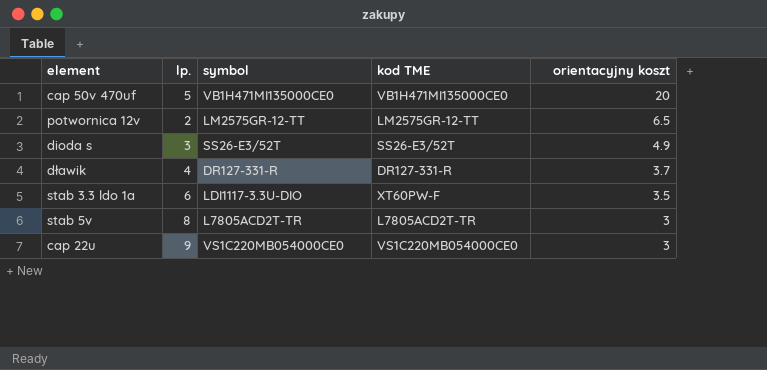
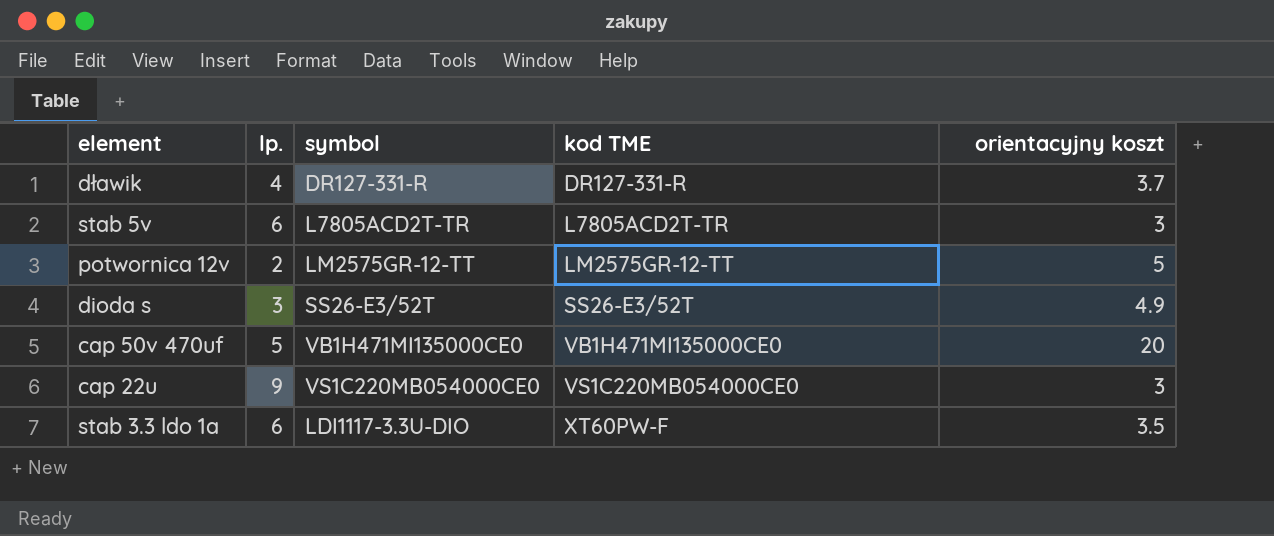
row order: orientacyjny koszt descending -> kod TME ascending
stab 5v | lp.: 8 -> 6
potwornica 12v | orientacyjny koszt: 6.5 -> 5

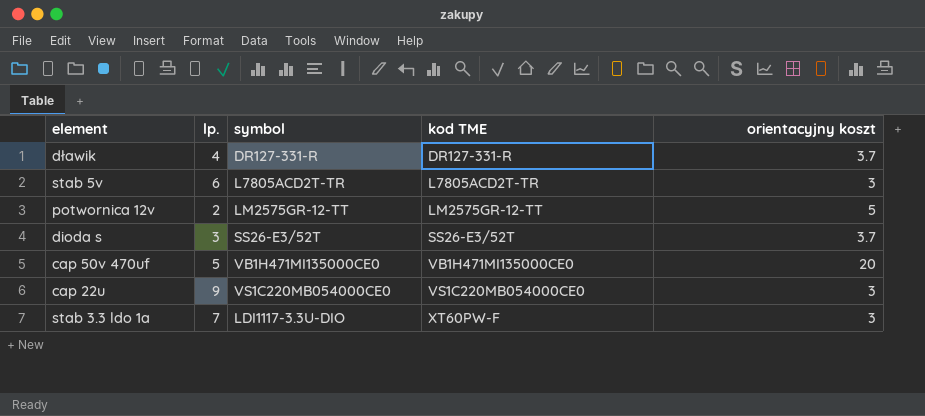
dioda s | orientacyjny koszt: 4.9 -> 3.7
stab 3.3 ldo 1a | lp.: 6 -> 7
stab 3.3 ldo 1a | orientacyjny koszt: 3.5 -> 3

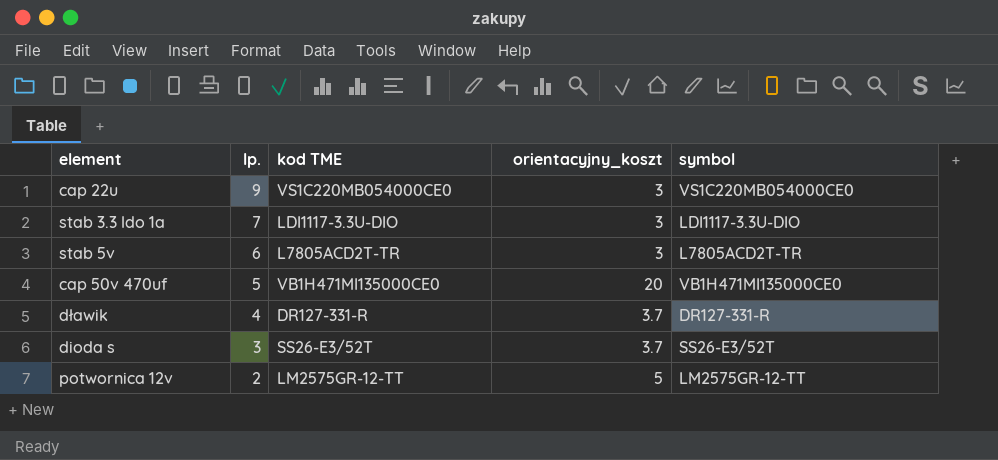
row order: kod TME ascending -> lp. descending
column name: orientacyjny koszt -> orientacyjny_koszt
column symbol | position: 3 -> 5
stab 3.3 ldo 1a | kod TME: XT60PW-F -> LDI1117-3.3U-DIO

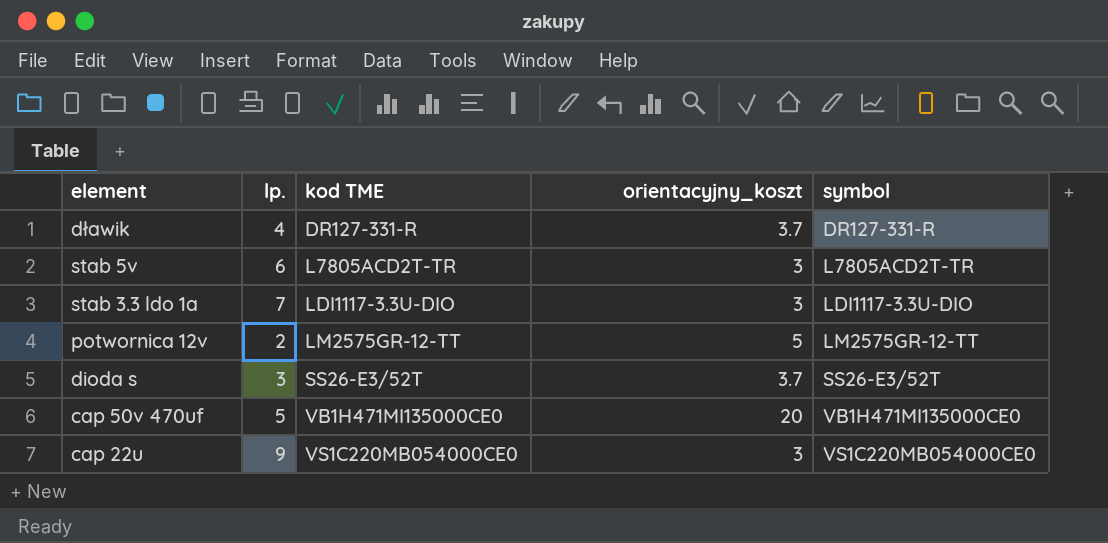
row order: lp. descending -> kod TME ascending

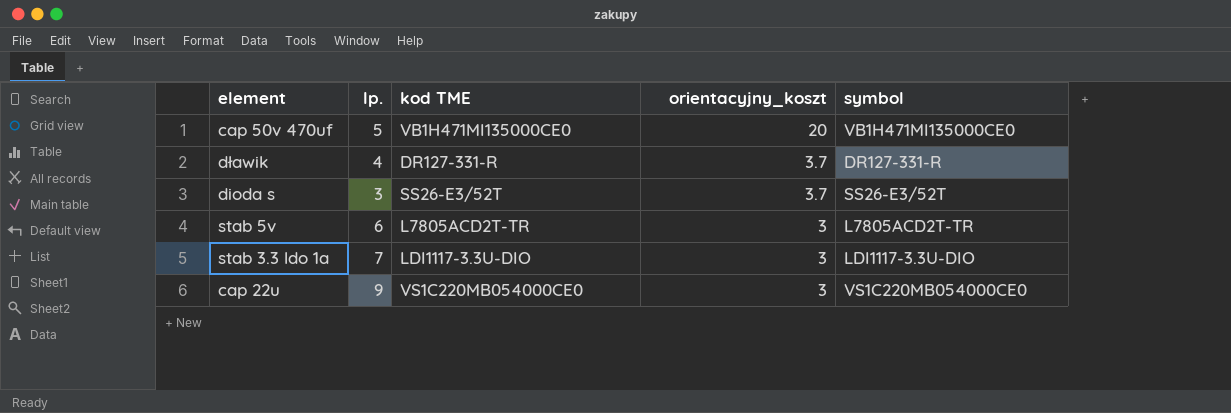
row order: kod TME ascending -> orientacyjny_koszt descending
row potwornica 12v: 2 | LM2575GR-12-TT | 5 | LM2575GR-12-TT -> none

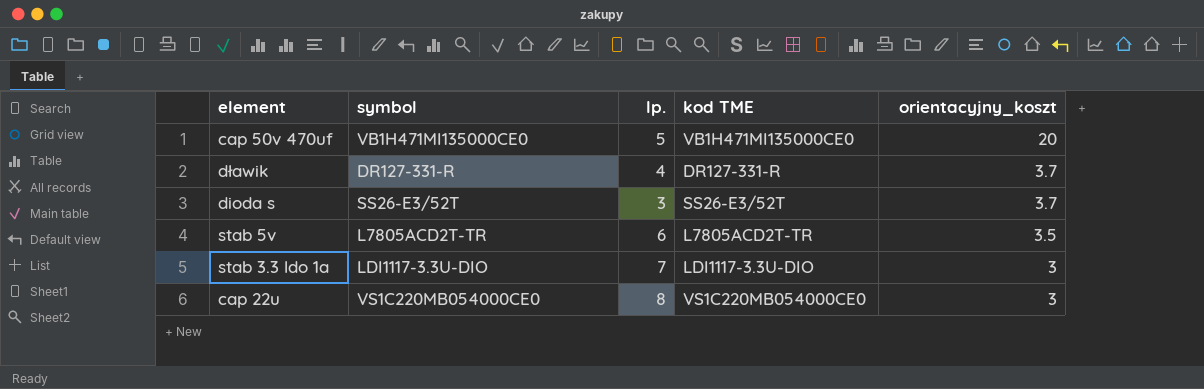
column symbol | position: 5 -> 2
stab 5v | orientacyjny_koszt: 3 -> 3.5
cap 22u | lp.: 9 -> 8

